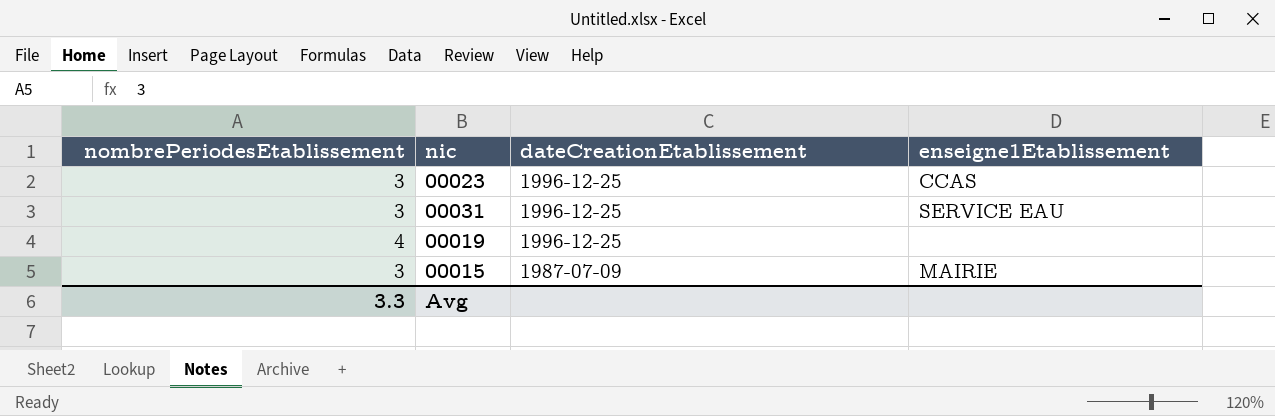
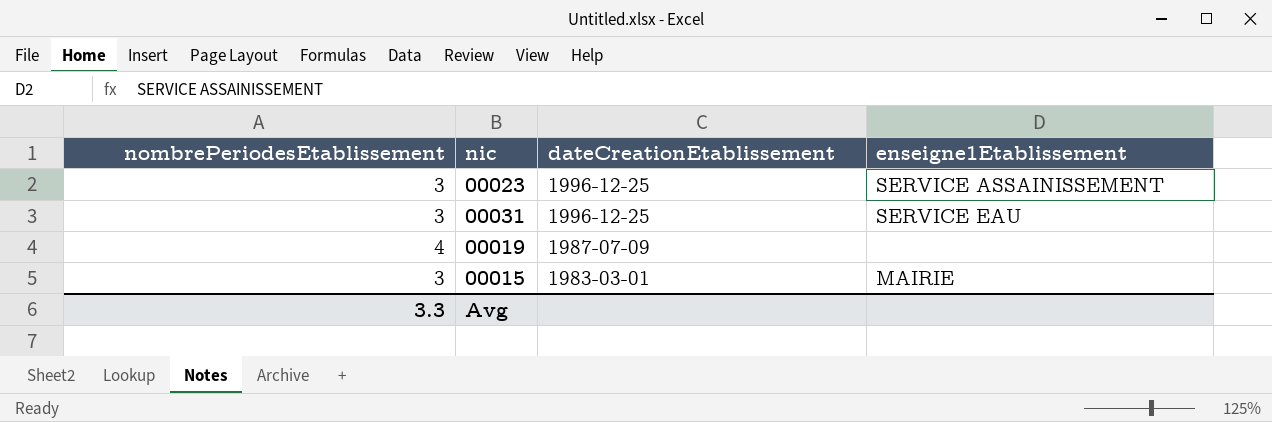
00023 | enseigne1Etablissement: CCAS -> SERVICE ASSAINISSEMENT
00019 | dateCreationEtablissement: 1996-12-25 -> 1987-07-09
00015 | dateCreationEtablissement: 1987-07-09 -> 1983-03-01

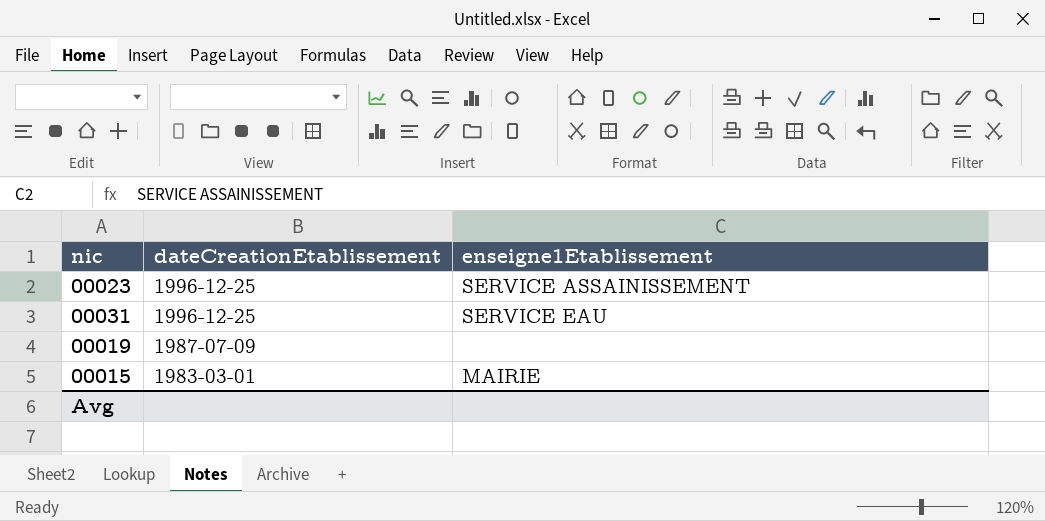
column nombrePeriodesEtablissement | position: 1 -> none

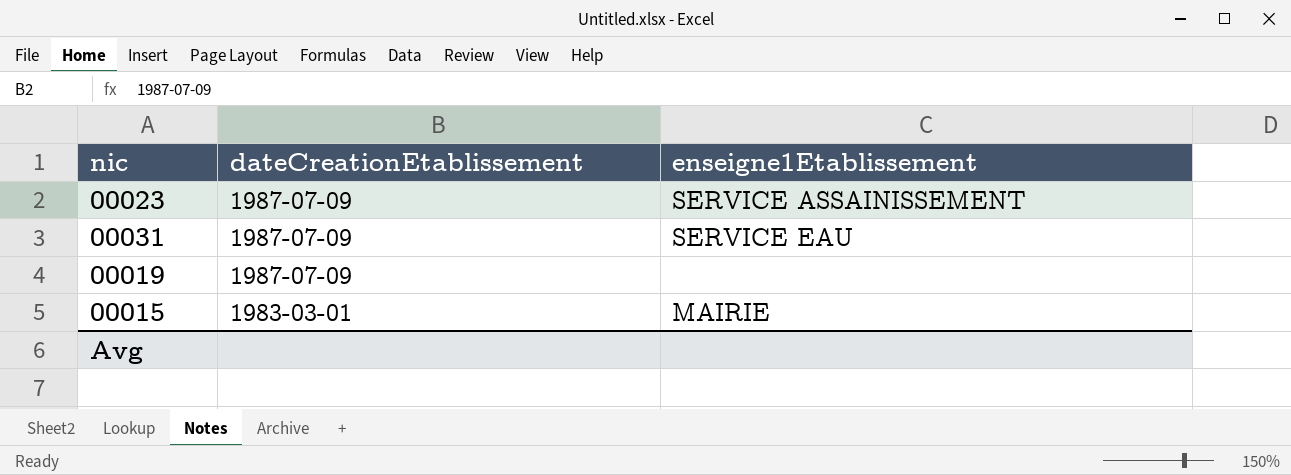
00023 | dateCreationEtablissement: 1996-12-25 -> 1987-07-09
00031 | dateCreationEtablissement: 1996-12-25 -> 1987-07-09

